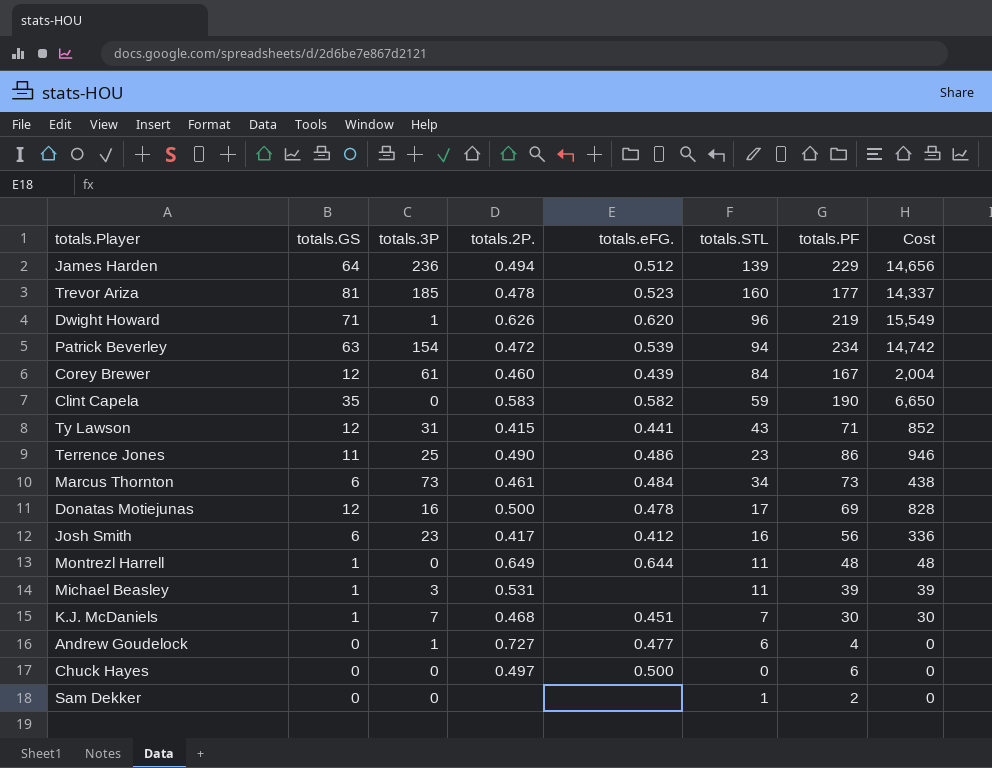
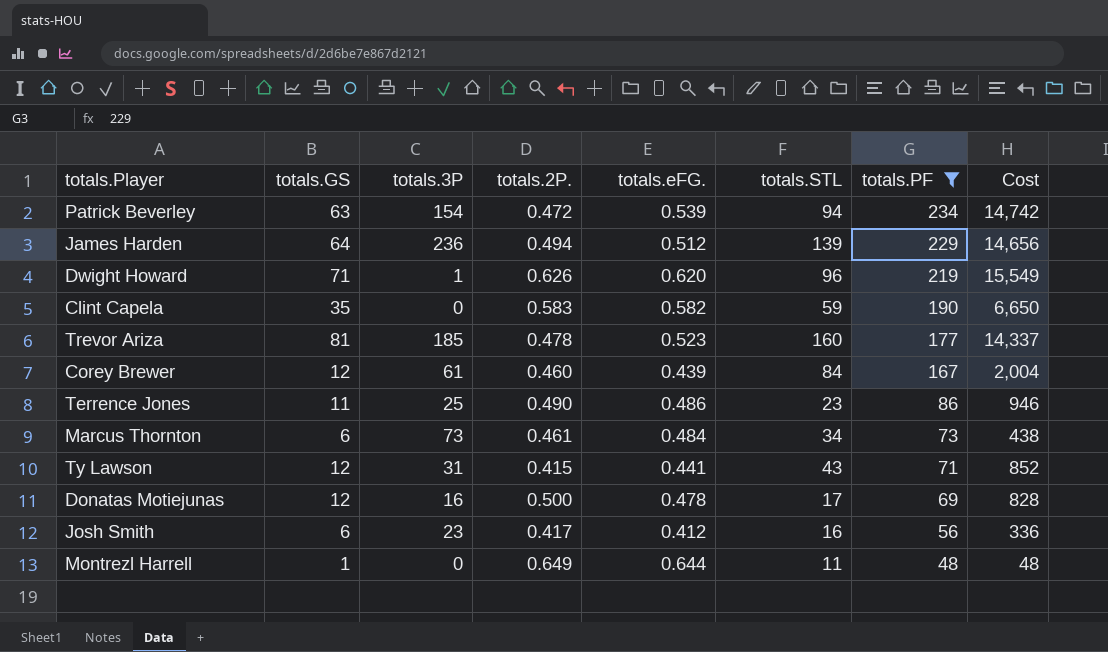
filter: none -> totals.PF >= 48
row order: none -> totals.PF descending

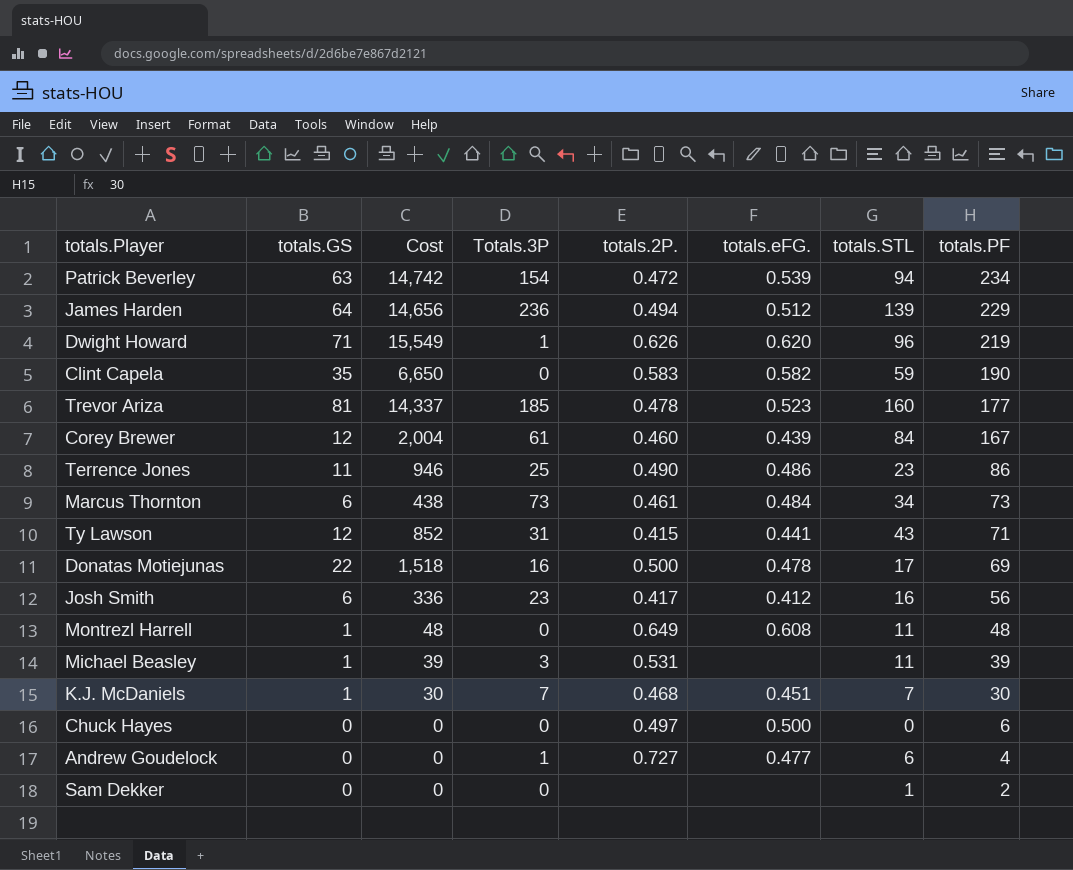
filter: totals.PF >= 48 -> none
column Cost | position: 8 -> 3
column name: totals.3P -> Totals.3P
Donatas Motiejunas | totals.GS: 12 -> 22
Donatas Motiejunas | Cost: 828 -> 1,518
Montrezl Harrell | totals.eFG.: 0.644 -> 0.608

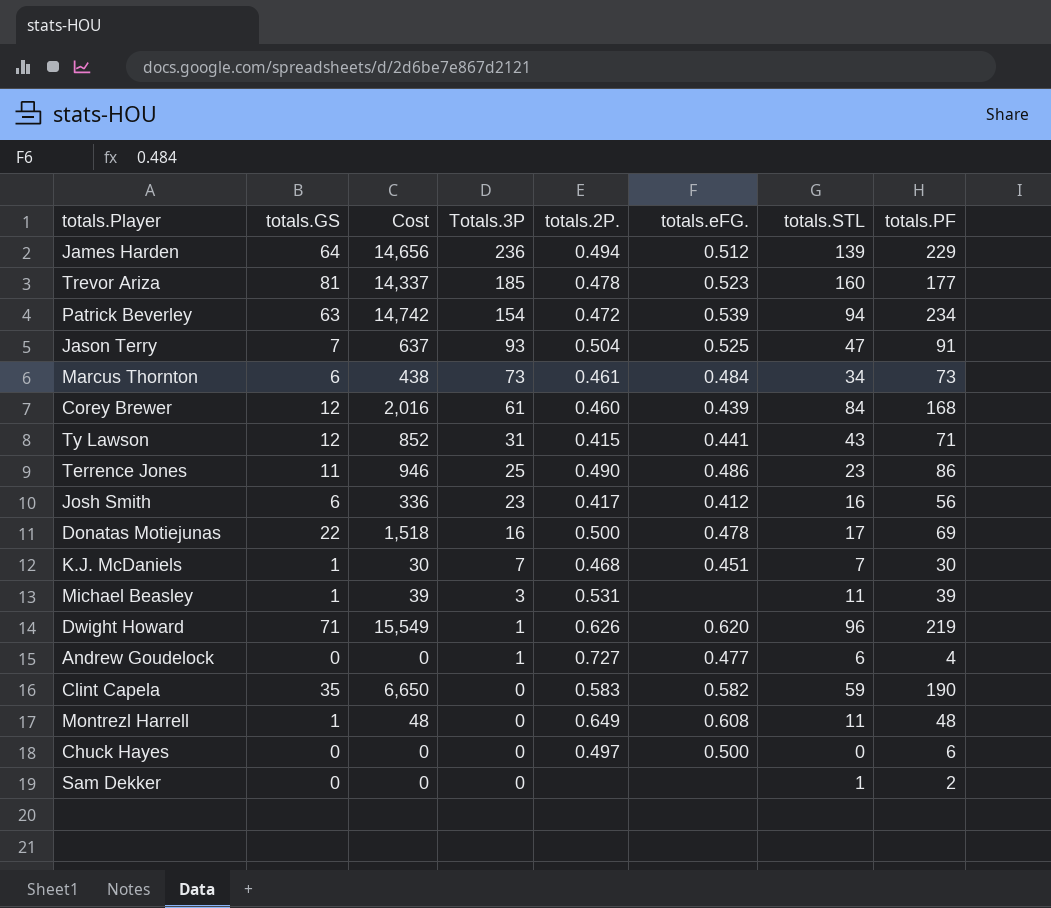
row order: totals.PF descending -> Totals.3P descending
row Jason Terry: none -> 7 | 637 | 93 | 0.504 | 0.525 | 47 | 91
Corey Brewer | Cost: 2,004 -> 2,016
Corey Brewer | totals.PF: 167 -> 168

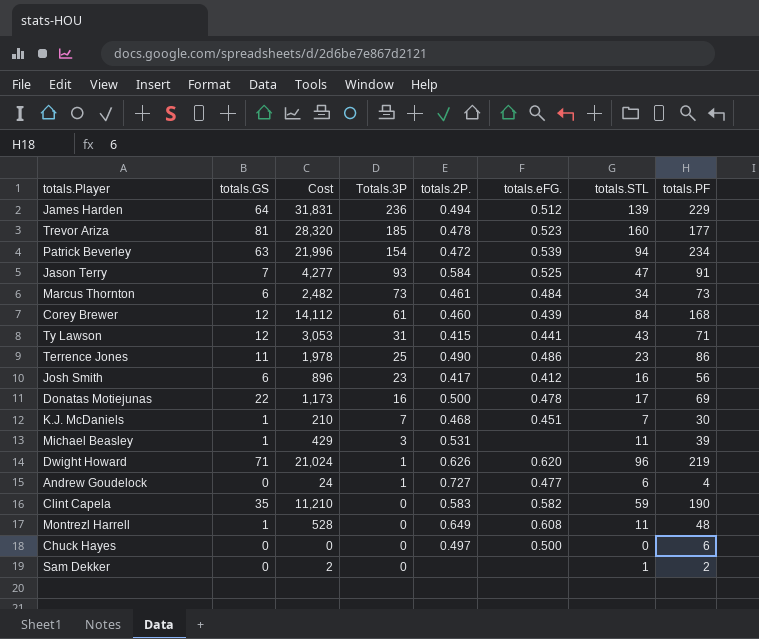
column Cost | formula: [totals.GS] * [totals.PF] -> [totals.STL] * [totals.PF]
Jason Terry | totals.2P.: 0.504 -> 0.584

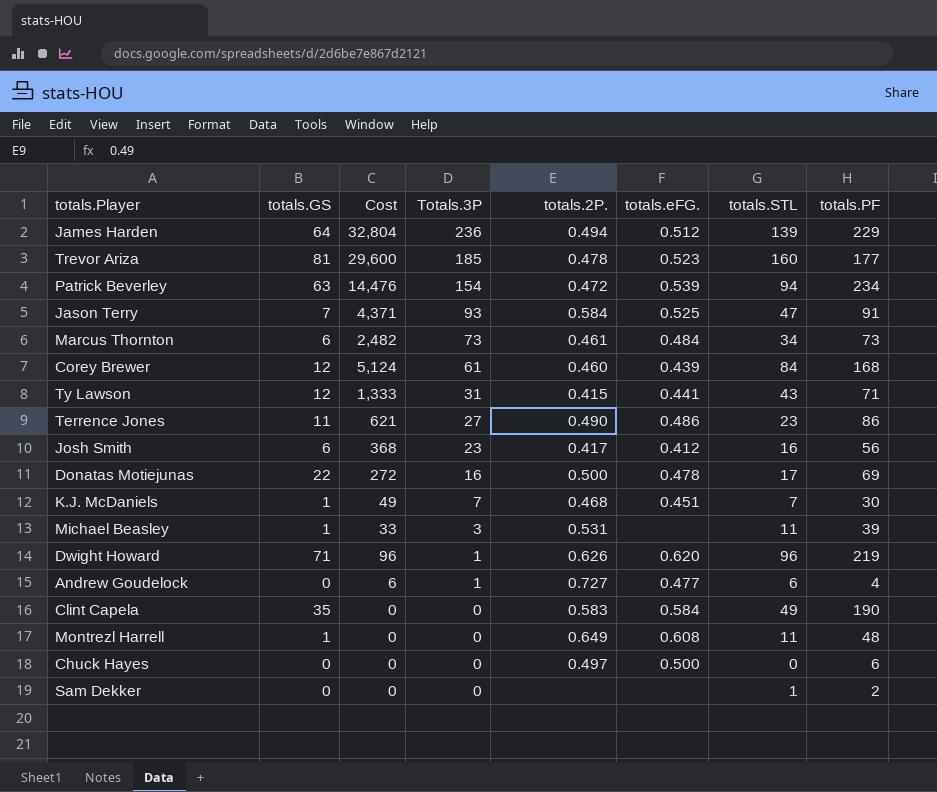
column Cost | formula: [totals.STL] * [totals.PF] -> [Totals.3P] * [totals.STL]
Terrence Jones | Totals.3P: 25 -> 27
Clint Capela | totals.eFG.: 0.582 -> 0.584
Clint Capela | totals.STL: 59 -> 49

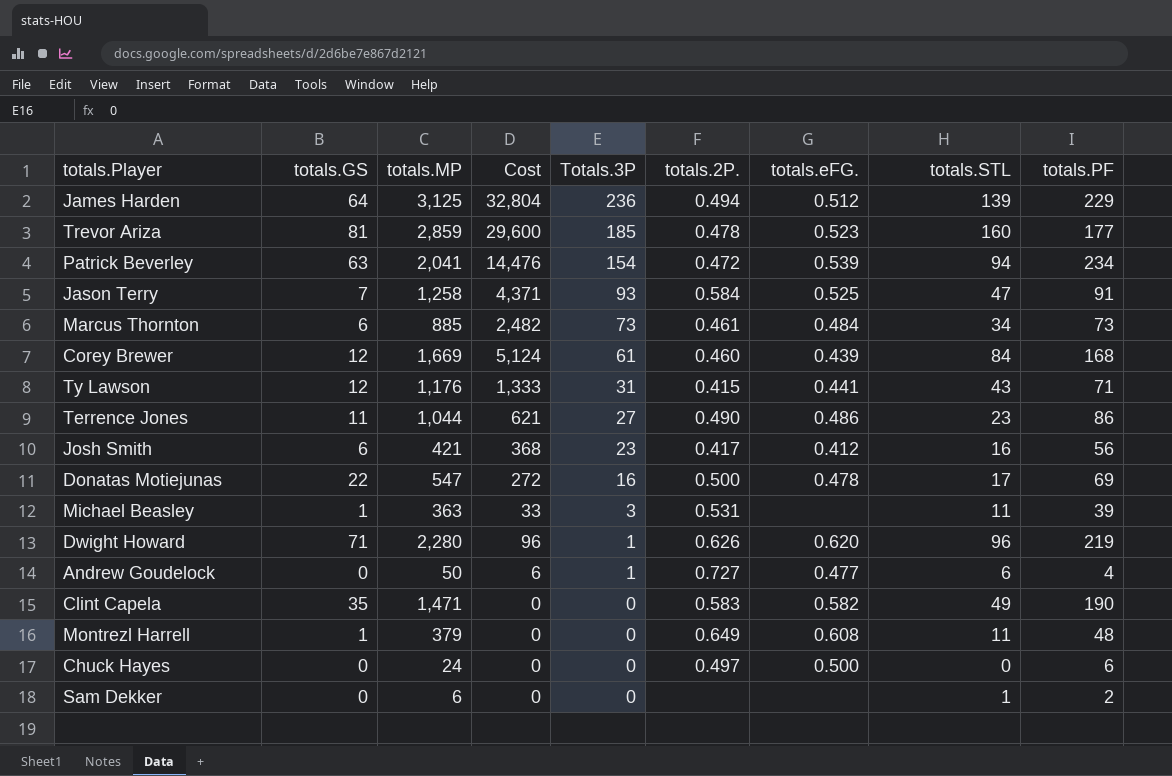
column totals.MP | position: none -> 3
row K.J. McDaniels: 1 | 49 | 7 | 0.468 | 0.451 | 7 | 30 -> none
Clint Capela | totals.eFG.: 0.584 -> 0.582

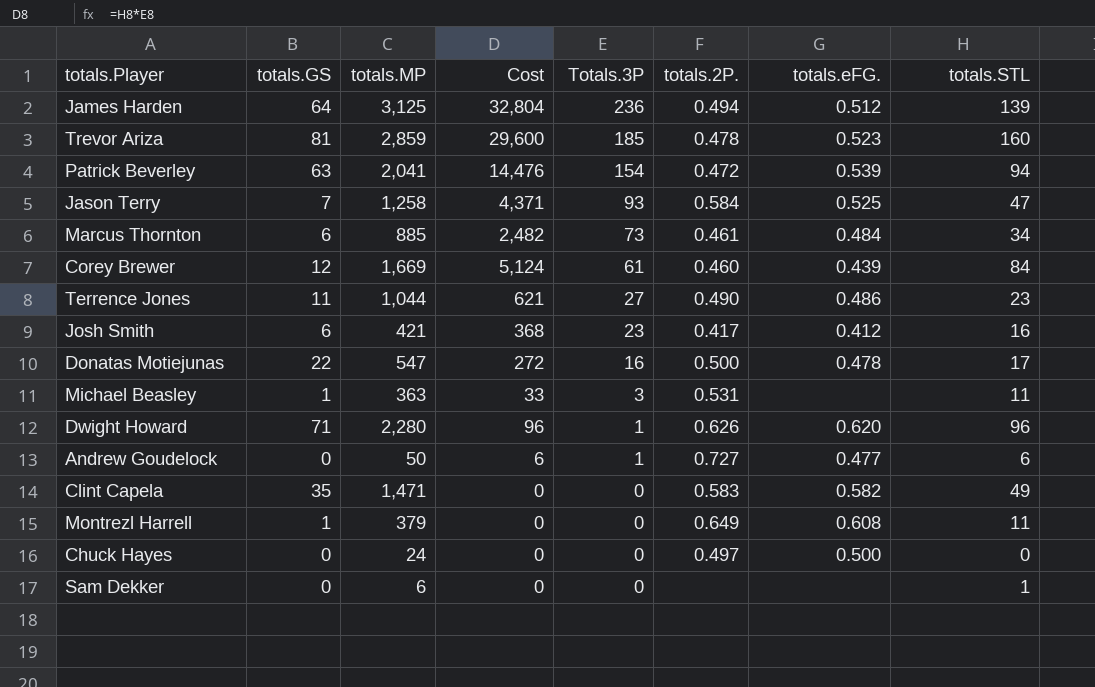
column totals.PF | position: 9 -> none
row Ty Lawson: 12 | 1,176 | 1,333 | 31 | 0.415 | 0.441 | 43 | 71 -> none

